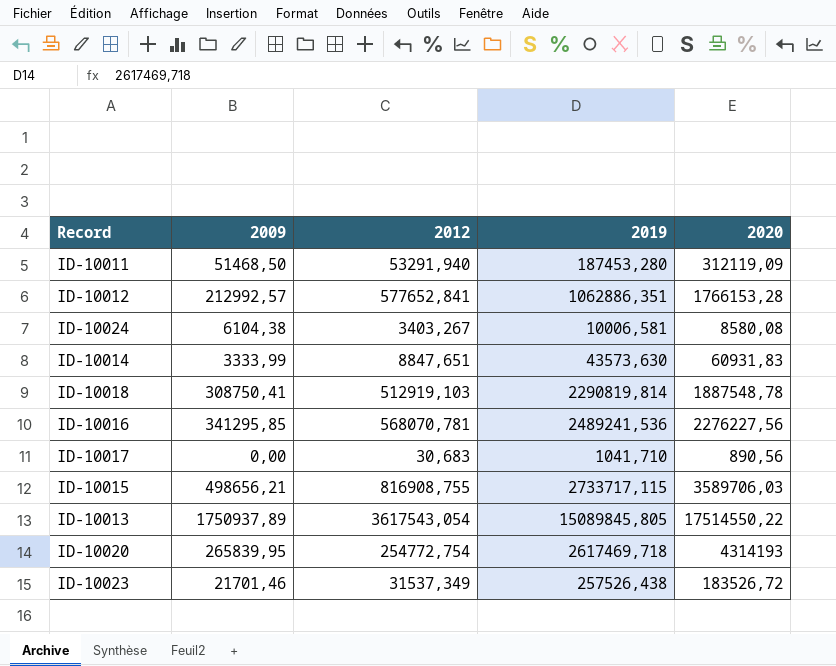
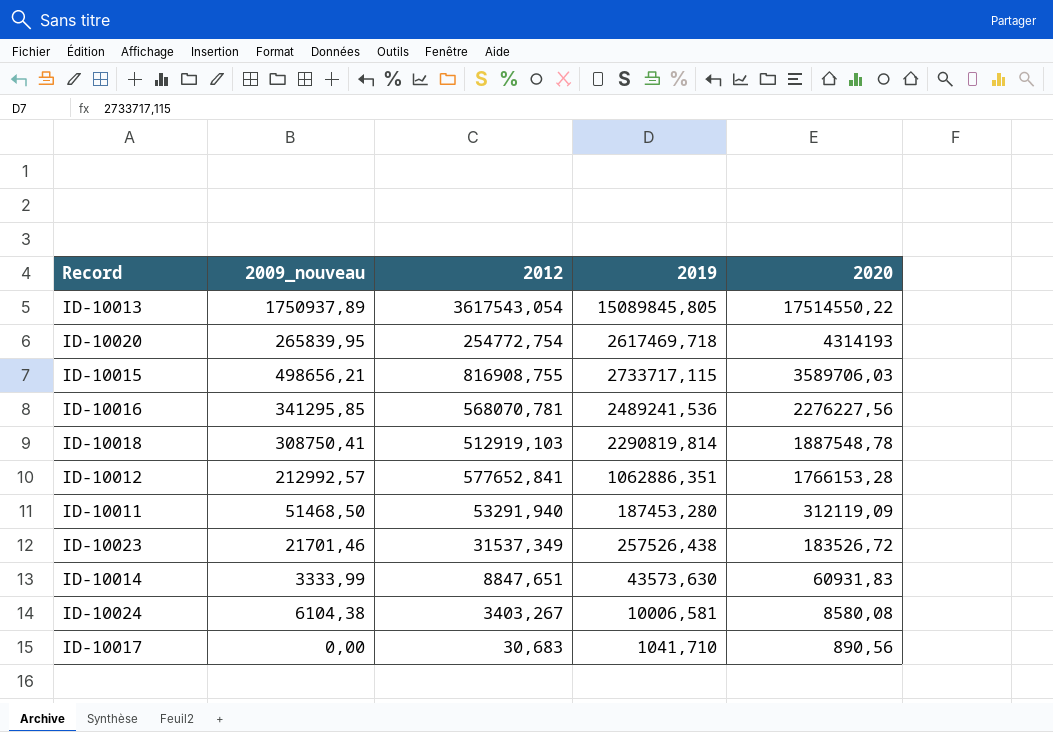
row order: none -> 2020 descending
column name: 2009 -> 2009_nouveau

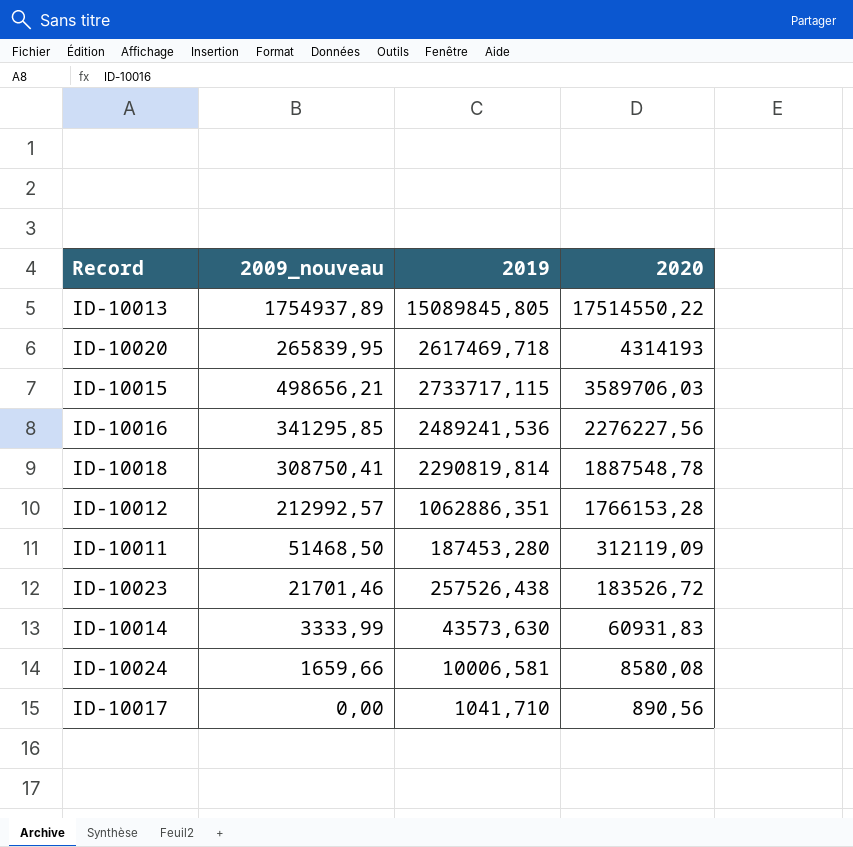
column 2012 | position: 3 -> none
ID-10013 | 2009_nouveau: 1750937,89 -> 1754937,89
ID-10024 | 2009_nouveau: 6104,38 -> 1659,66

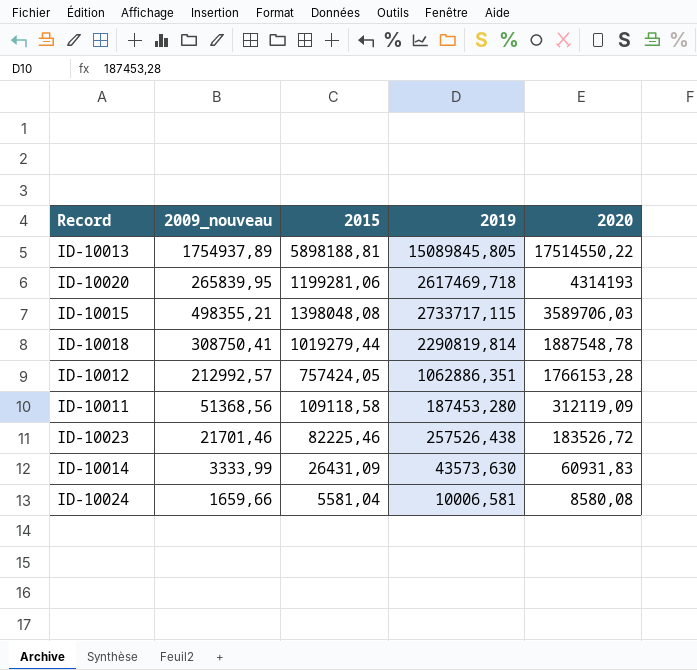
column 2015 | position: none -> 3
row ID-10016: 341295,85 | 2489241,536 | 2276227,56 -> none
row ID-10017: 0,00 | 1041,710 | 890,56 -> none
ID-10015 | 2009_nouveau: 498656,21 -> 498355,21
ID-10011 | 2009_nouveau: 51468,50 -> 51368,56

